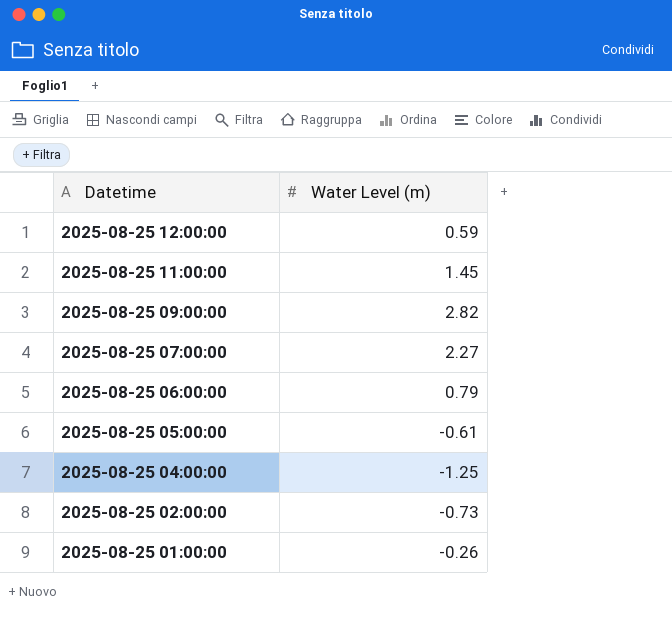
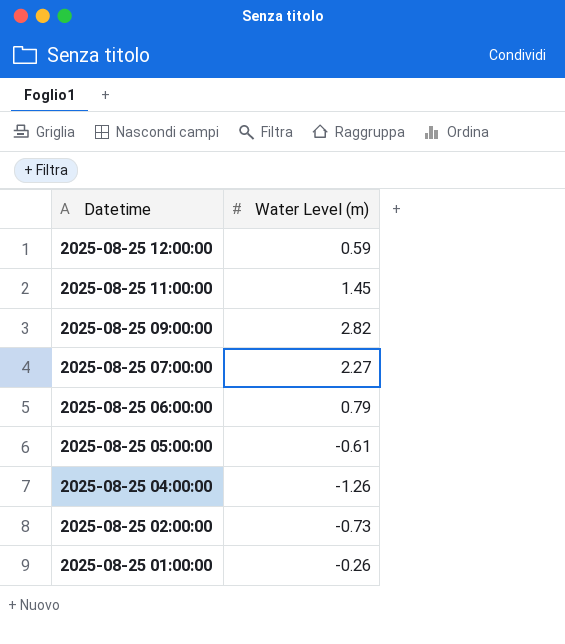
2025-08-25 04:00:00 | Water Level (m): -1.25 -> -1.26

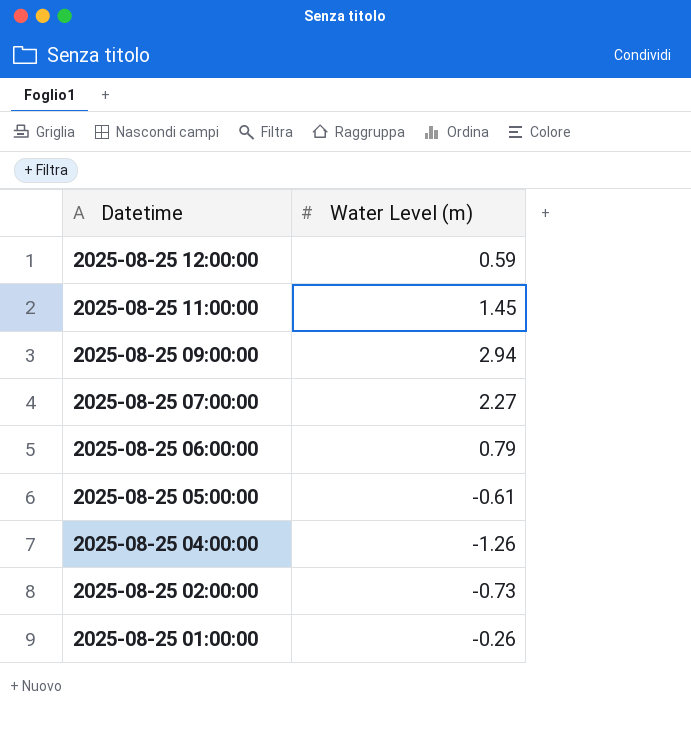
2025-08-25 09:00:00 | Water Level (m): 2.82 -> 2.94

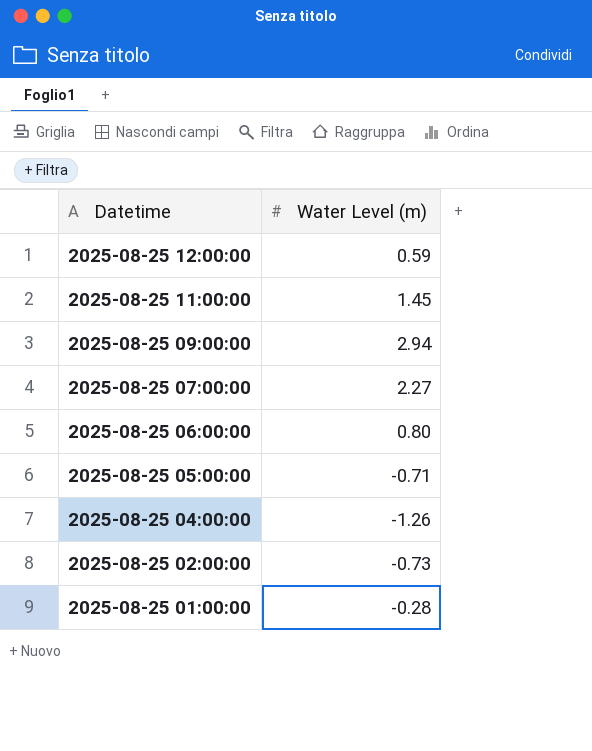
2025-08-25 06:00:00 | Water Level (m): 0.79 -> 0.80
2025-08-25 05:00:00 | Water Level (m): -0.61 -> -0.71
2025-08-25 01:00:00 | Water Level (m): -0.26 -> -0.28

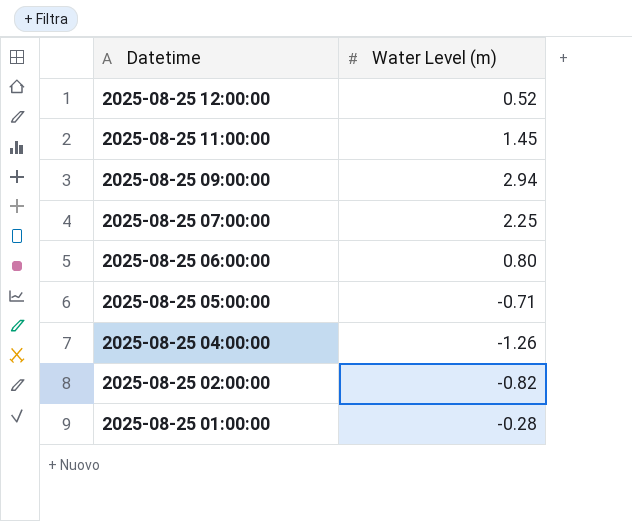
2025-08-25 12:00:00 | Water Level (m): 0.59 -> 0.52
2025-08-25 07:00:00 | Water Level (m): 2.27 -> 2.25
2025-08-25 02:00:00 | Water Level (m): -0.73 -> -0.82

